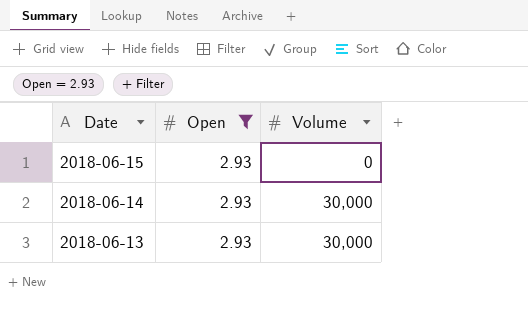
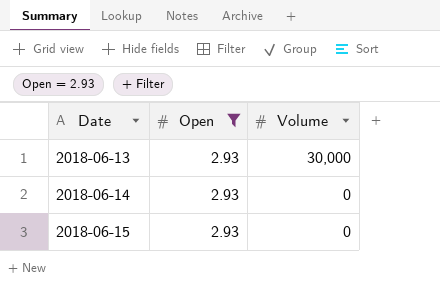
row order: Date descending -> Date ascending
2018-06-14 | Volume: 30,000 -> 0

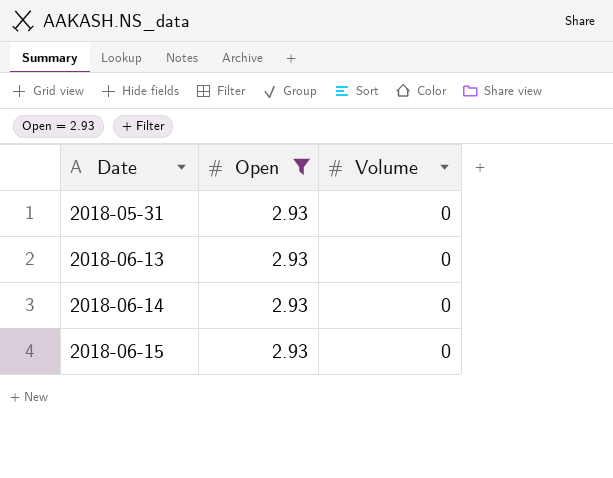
row 2018-05-31: none -> 2.93 | 0
2018-06-13 | Volume: 30,000 -> 0

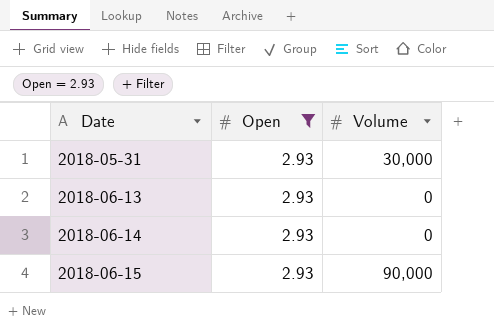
2018-05-31 | Volume: 0 -> 30,000
2018-06-15 | Volume: 0 -> 90,000

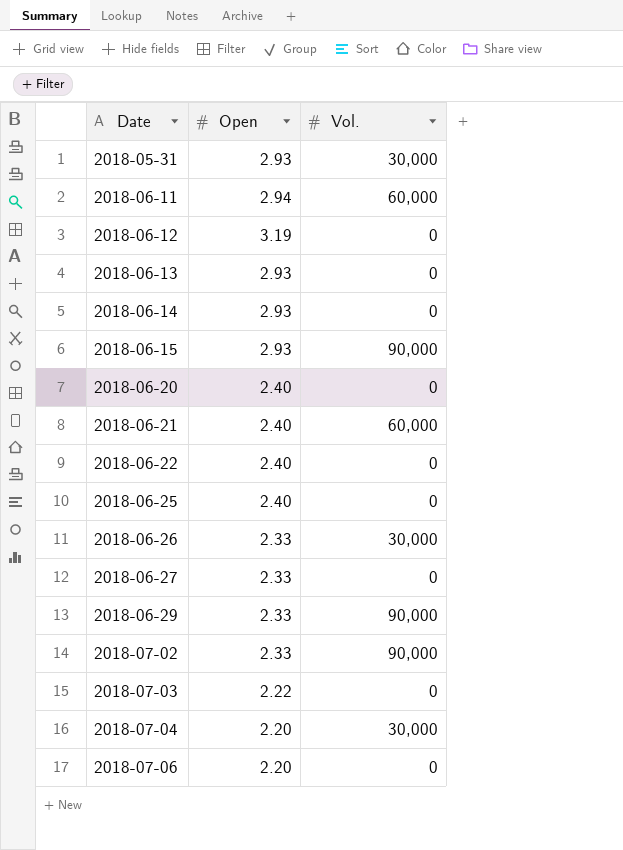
filter: Open = 2.93 -> none
column name: Volume -> Vol.

